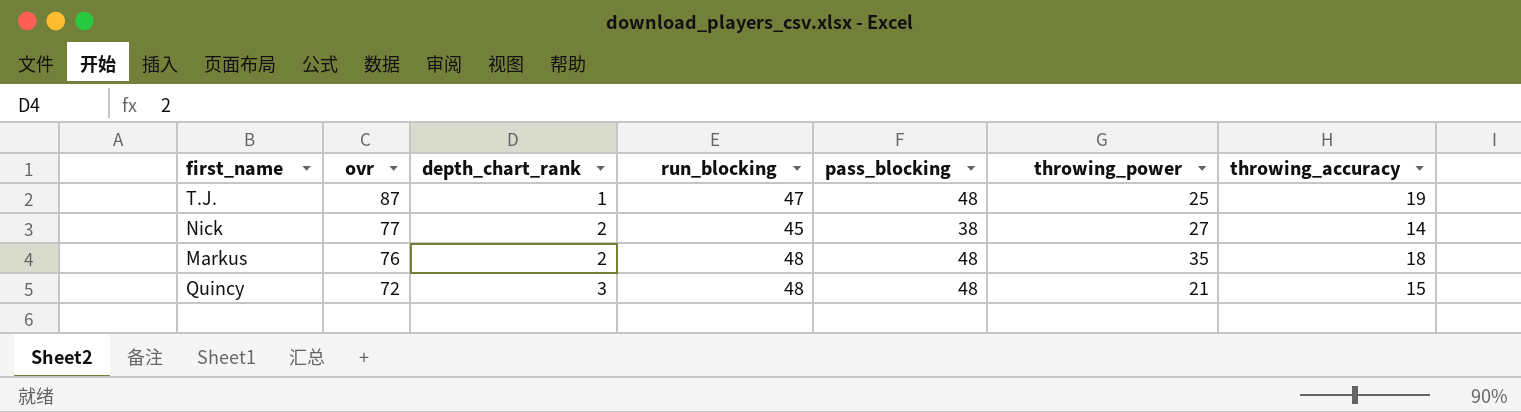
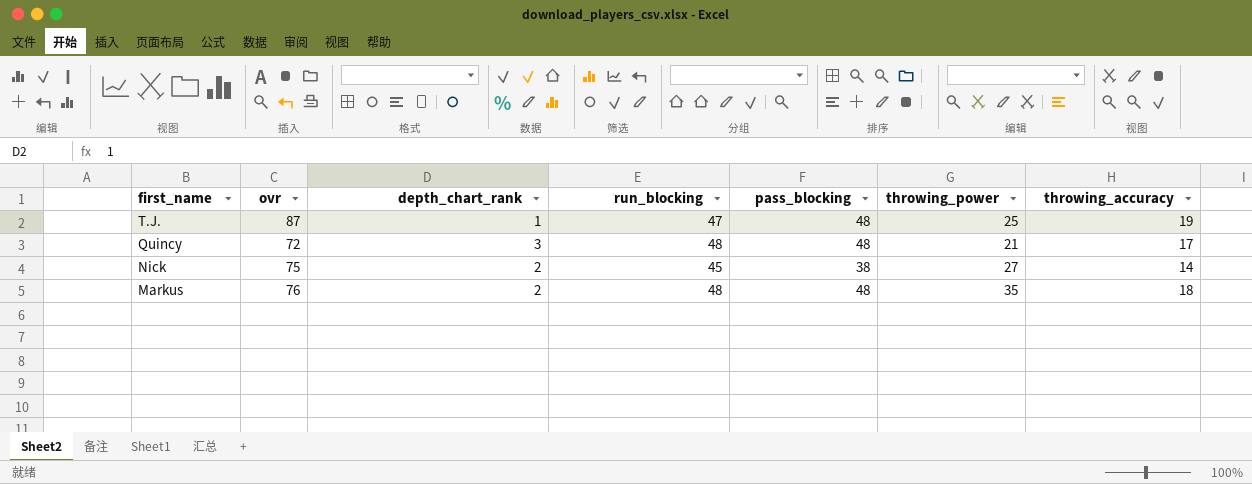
row order: ovr descending -> first_name descending
Quincy | throwing_accuracy: 15 -> 17
Nick | ovr: 77 -> 75

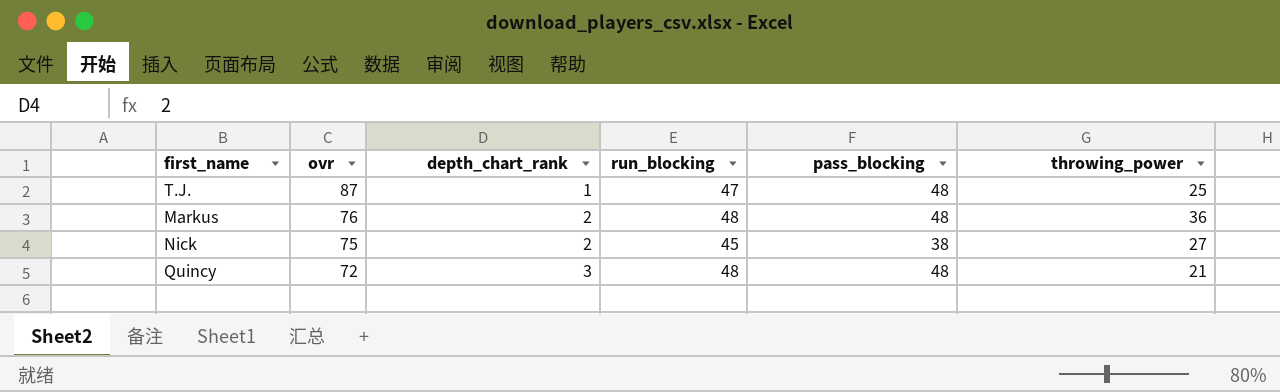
row order: first_name descending -> ovr descending
column throwing_accuracy | position: 7 -> none
Markus | throwing_power: 35 -> 36

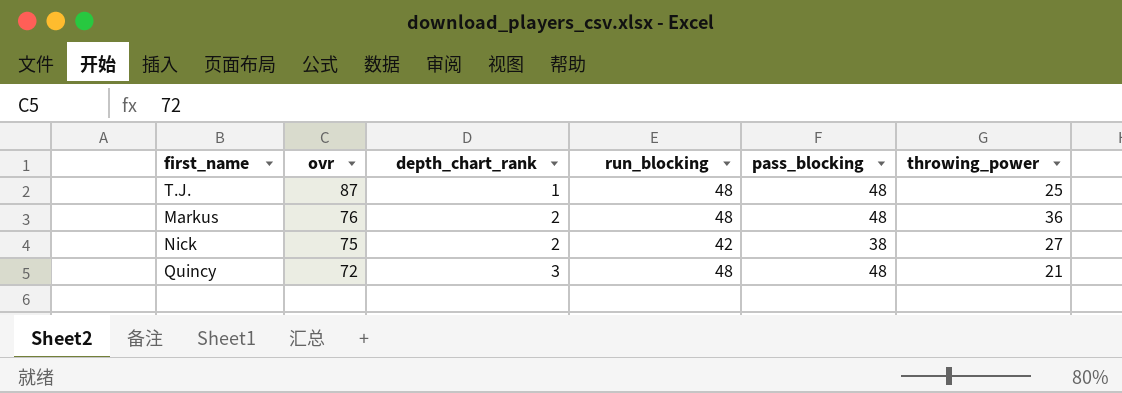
T.J. | run_blocking: 47 -> 48
Nick | run_blocking: 45 -> 42

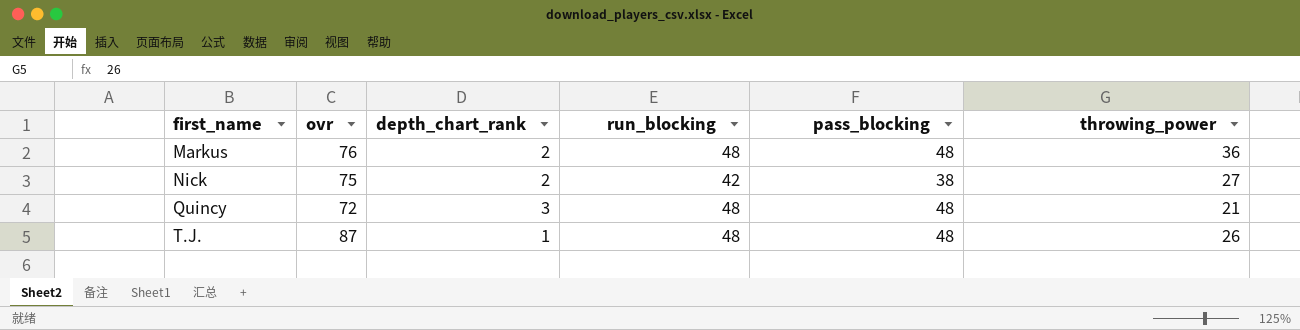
row order: ovr descending -> first_name ascending
T.J. | throwing_power: 25 -> 26

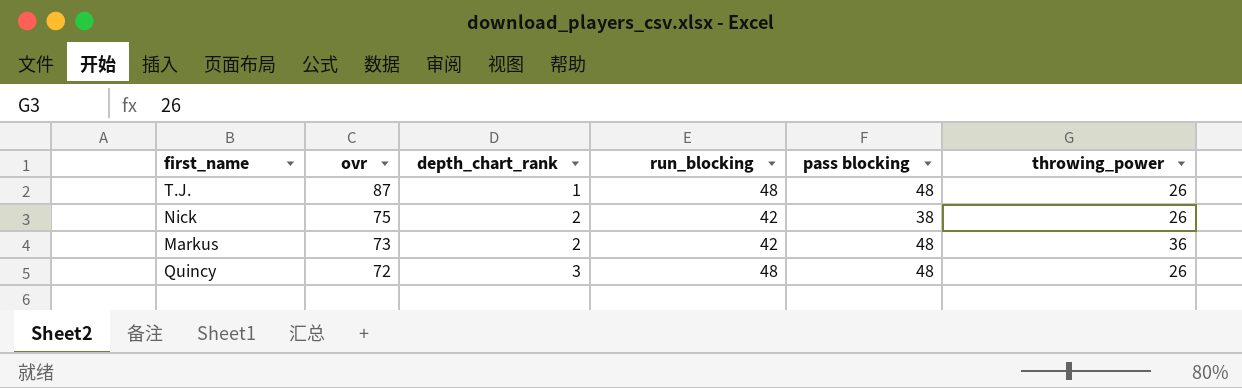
row order: first_name ascending -> ovr descending
column name: pass_blocking -> pass blocking
Nick | throwing_power: 27 -> 26
Markus | ovr: 76 -> 73
Markus | run_blocking: 48 -> 42
Quincy | throwing_power: 21 -> 26

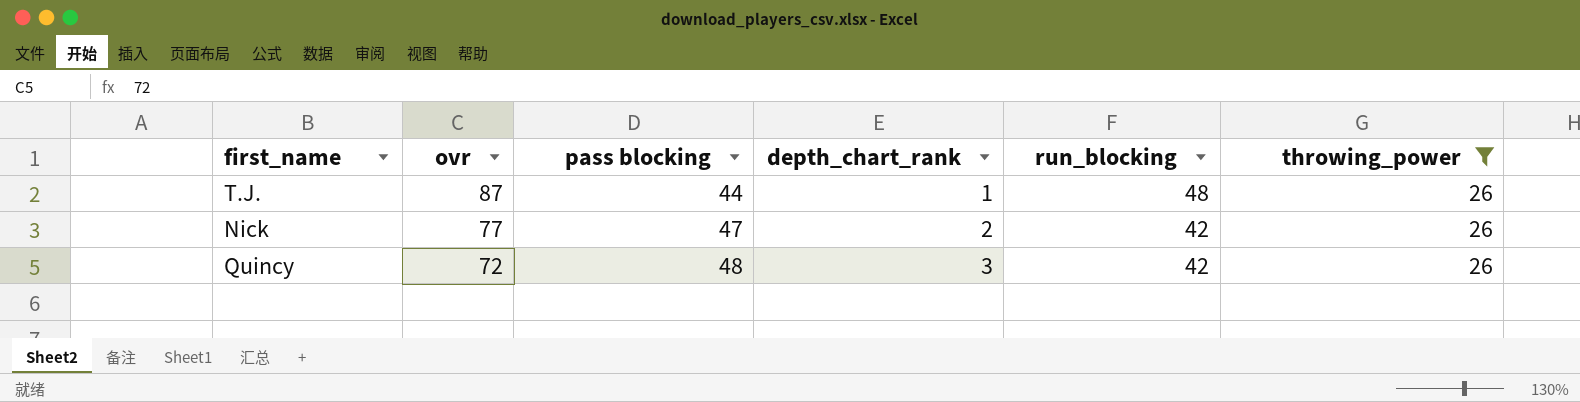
filter: none -> throwing_power = 26
column pass blocking | position: 5 -> 3
T.J. | pass blocking: 48 -> 44
Nick | ovr: 75 -> 77
Nick | pass blocking: 38 -> 47
Quincy | run_blocking: 48 -> 42

